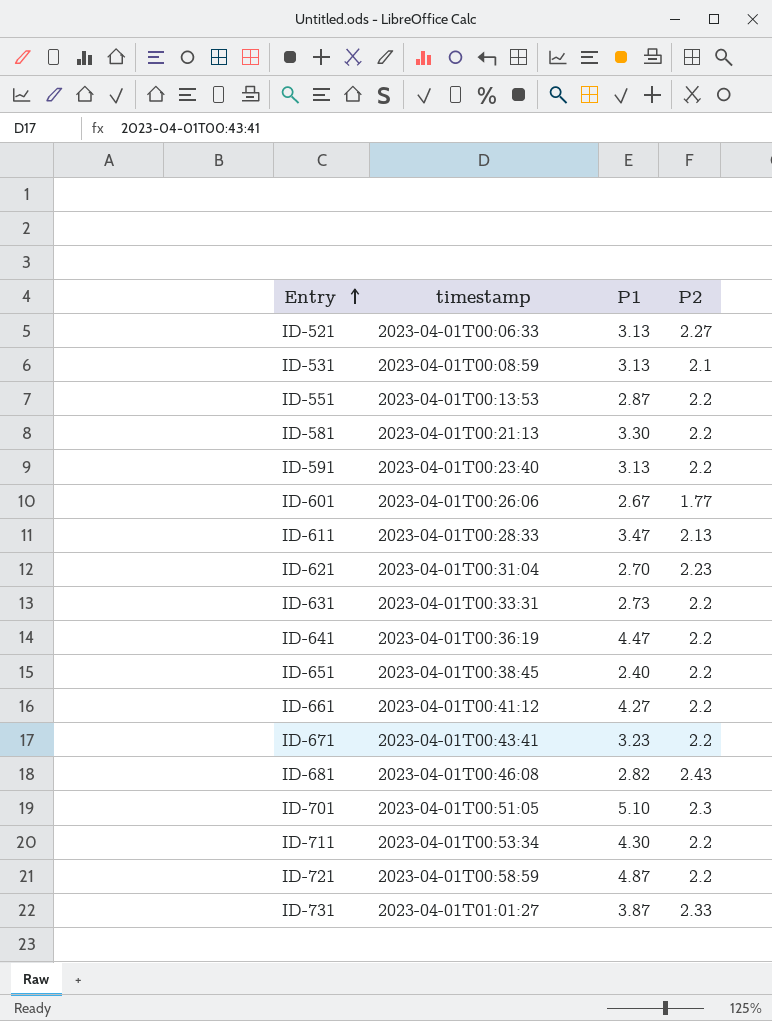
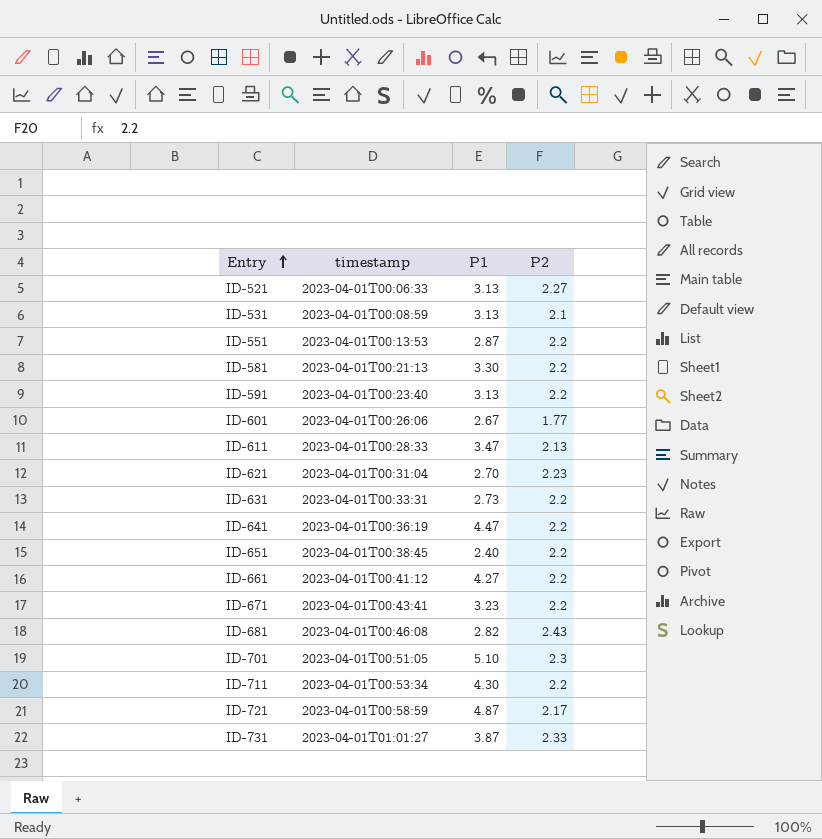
ID-721 | P2: 2.2 -> 2.17

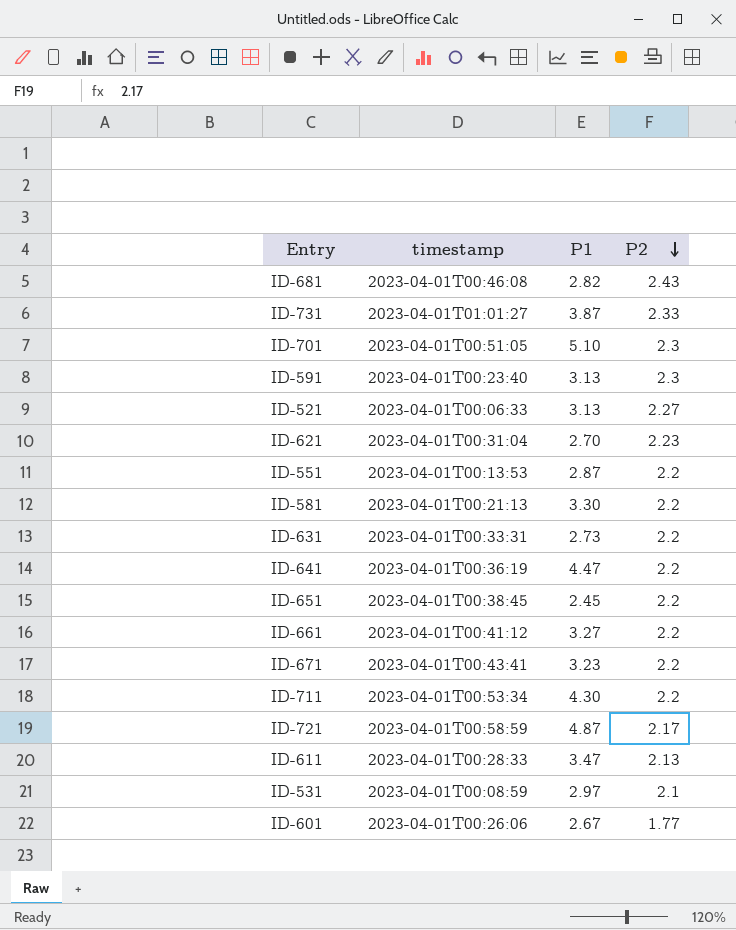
row order: Entry ascending -> P2 descending
ID-591 | P2: 2.2 -> 2.3
ID-651 | P1: 2.40 -> 2.45
ID-661 | P1: 4.27 -> 3.27
ID-531 | P1: 3.13 -> 2.97

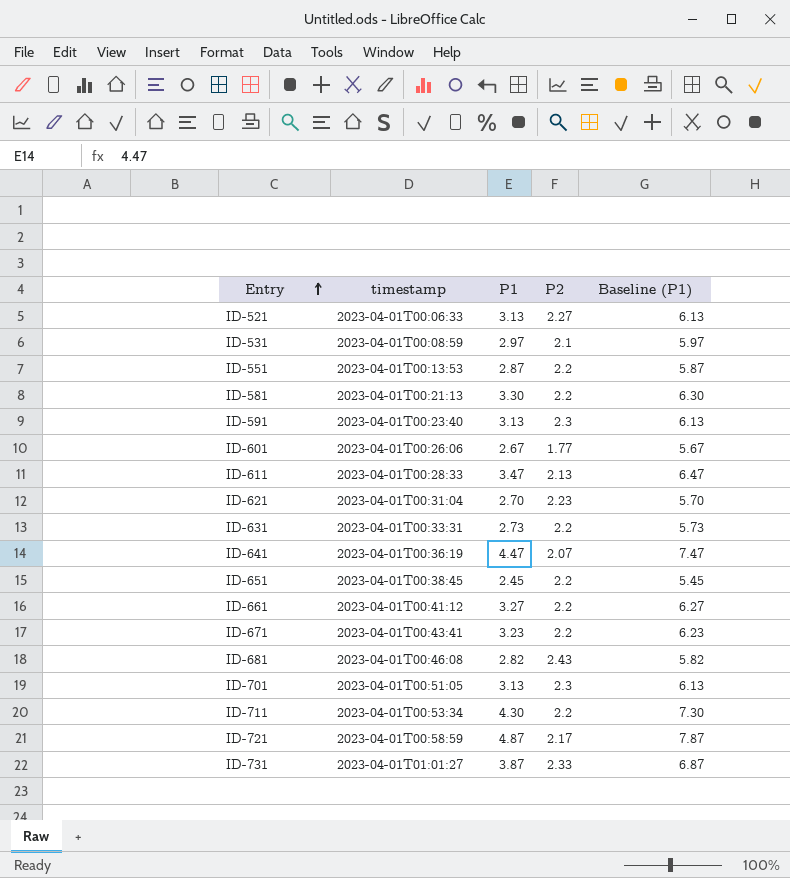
row order: P2 descending -> Entry ascending
column Baseline (P1) | formula: none -> [P1] + 3
ID-641 | P2: 2.2 -> 2.07
ID-701 | P1: 5.10 -> 3.13

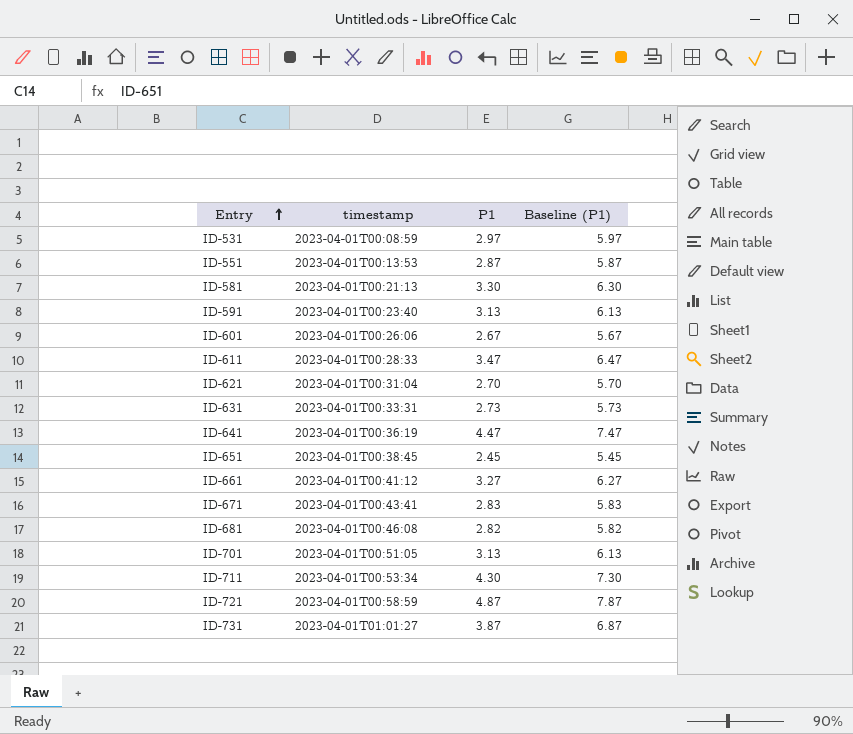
column P2 | position: 4 -> none
row ID-521: 2023-04-01T00:06:33 | 3.13 | 2.27 | 6.13 -> none
ID-671 | P1: 3.23 -> 2.83
ID-671 | Baseline (P1): 6.23 -> 5.83

